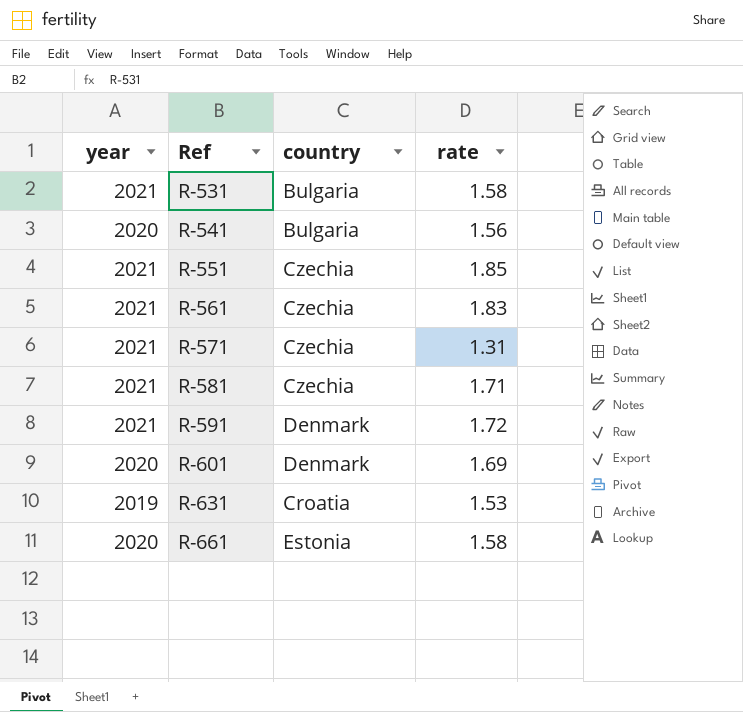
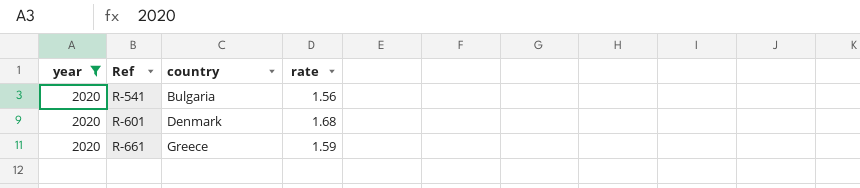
filter: none -> year = 2020
R-601 | rate: 1.69 -> 1.68
R-661 | country: Estonia -> Greece
R-661 | rate: 1.58 -> 1.59

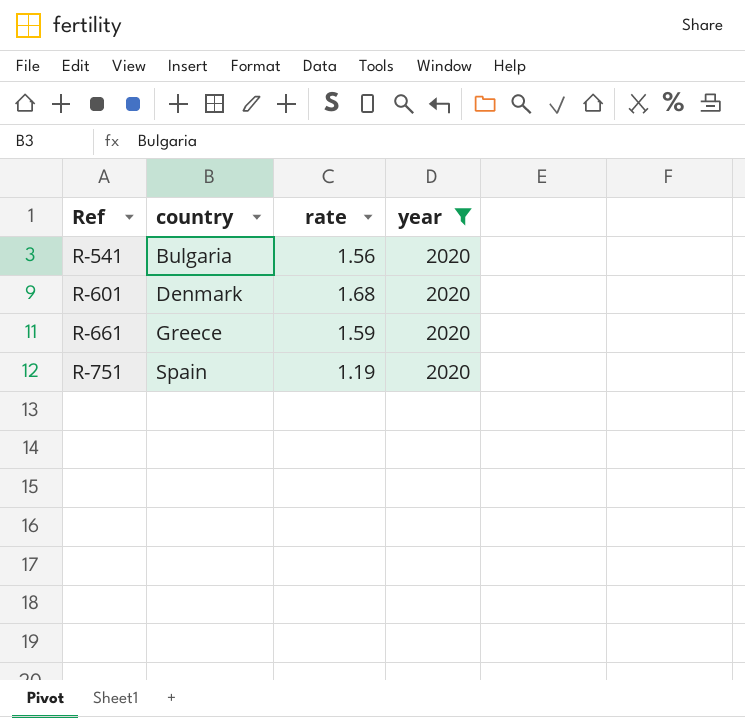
column year | position: 1 -> 4
row R-751: none -> Spain | 1.19 | 2020

